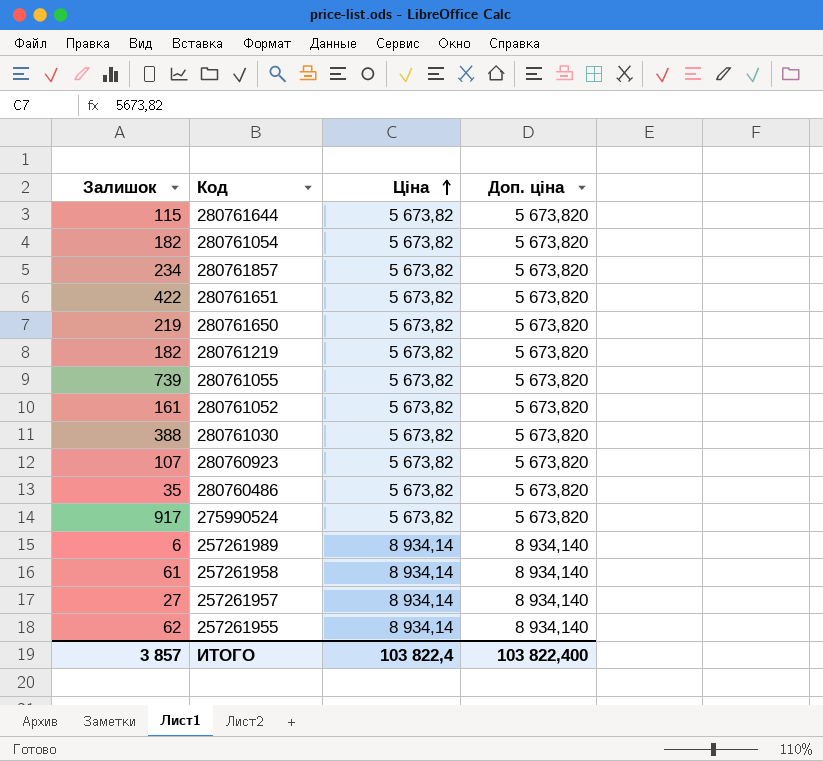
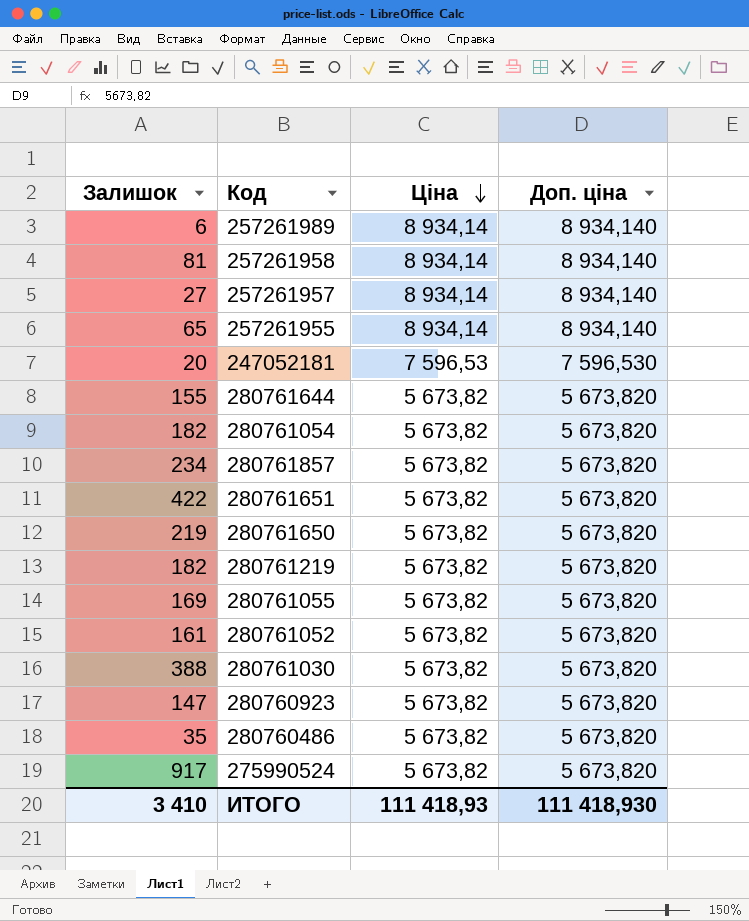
row order: Ціна ascending -> Ціна descending
257261958 | Залишок: 61 -> 81
257261955 | Залишок: 62 -> 65
row 247052181: none -> 20 | 7 596,53 | 7 596,530
280761644 | Залишок: 115 -> 155
280761055 | Залишок: 739 -> 169
280760923 | Залишок: 107 -> 147
ИТОГО | Залишок: 3 857 -> 3 410
ИТОГО | Ціна: 103 822,4 -> 111 418,93
ИТОГО | Доп. ціна: 103 822,400 -> 111 418,930

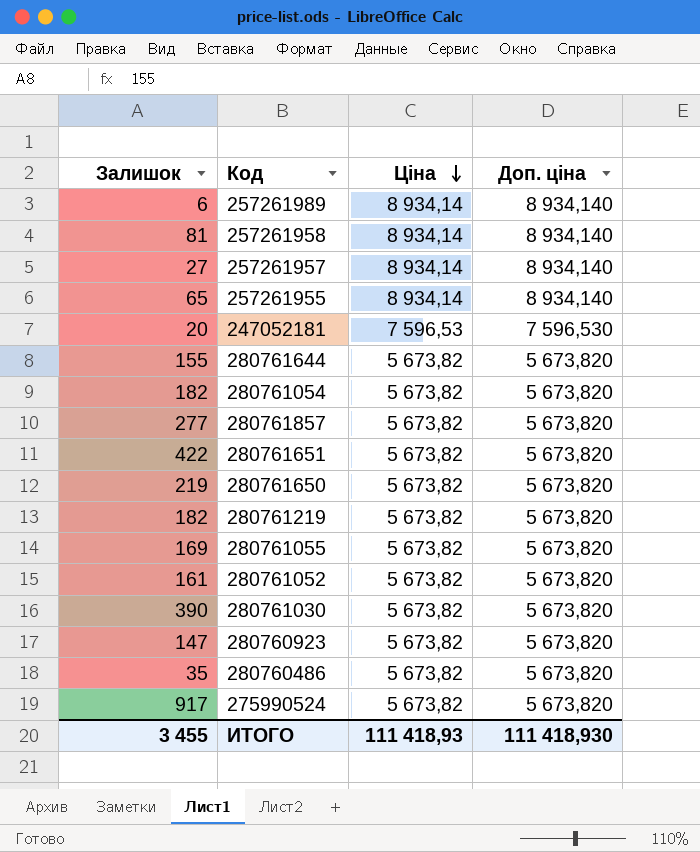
280761857 | Залишок: 234 -> 277
280761030 | Залишок: 388 -> 390
ИТОГО | Залишок: 3 410 -> 3 455

